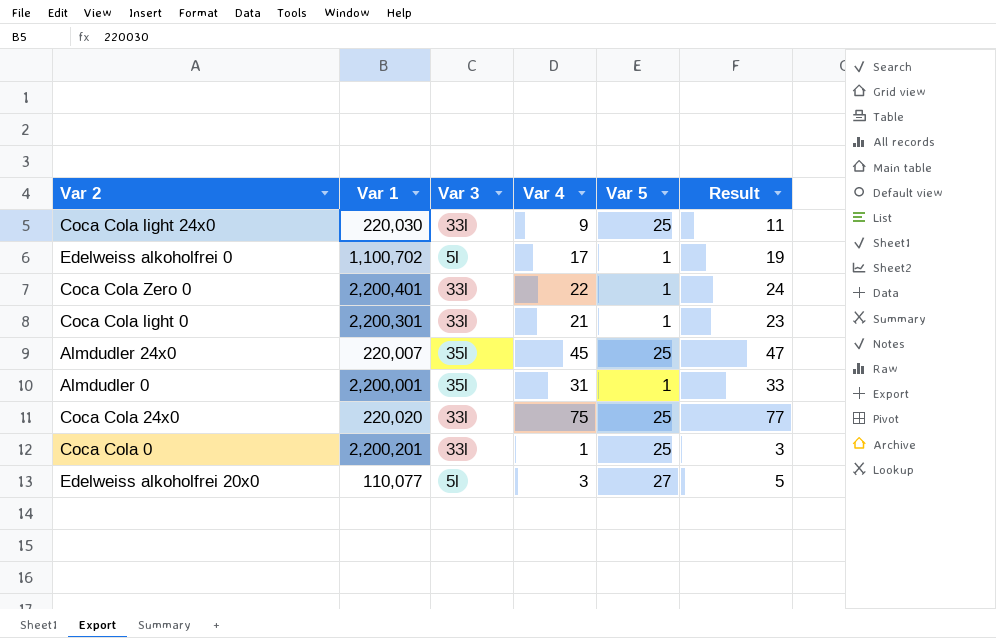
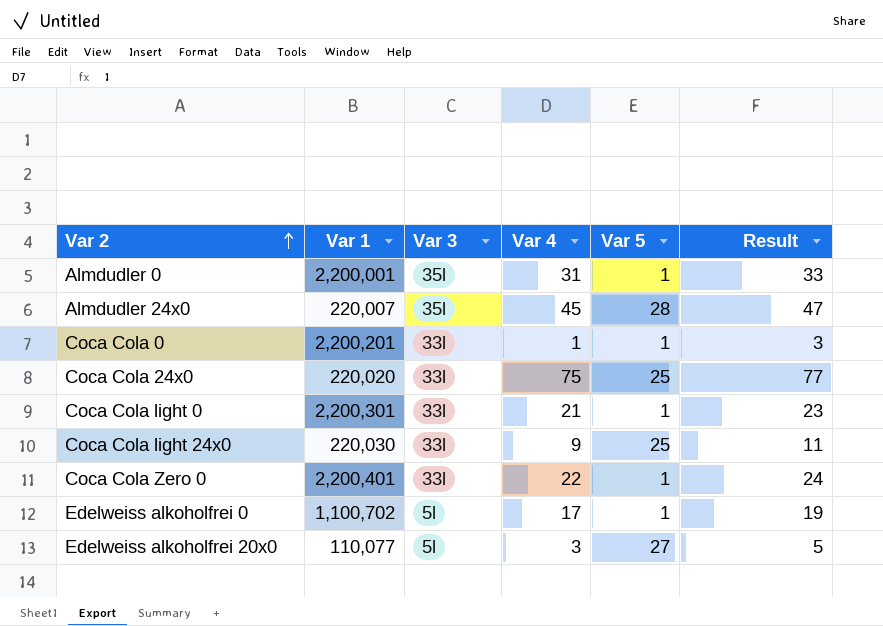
row order: none -> Var 2 ascending
Almdudler 24x0 | Var 5: 25 -> 28
Coca Cola 0 | Var 5: 25 -> 1

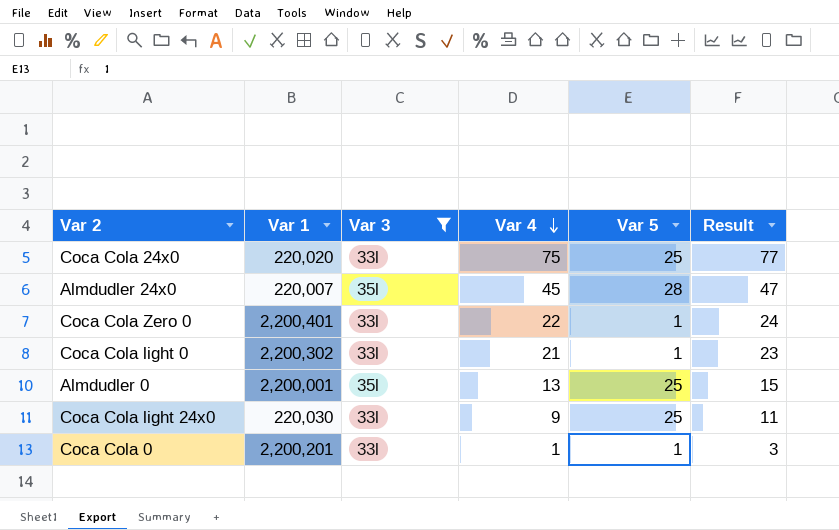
filter: none -> Var 3 != 5l
row order: Var 2 ascending -> Var 4 descending
Coca Cola light 0 | Var 1: 2,200,301 -> 2,200,302
Almdudler 0 | Var 4: 31 -> 13
Almdudler 0 | Var 5: 1 -> 25
Almdudler 0 | Result: 33 -> 15

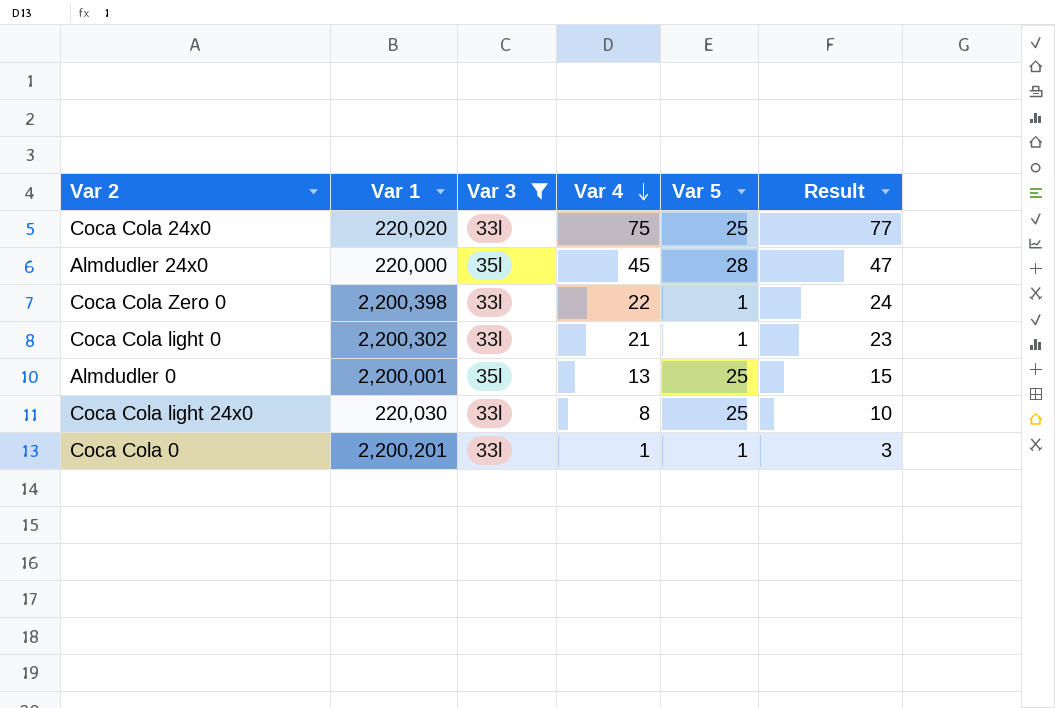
Almdudler 24x0 | Var 1: 220,007 -> 220,000
Coca Cola Zero 0 | Var 1: 2,200,401 -> 2,200,398
Coca Cola light 24x0 | Var 4: 9 -> 8
Coca Cola light 24x0 | Result: 11 -> 10

